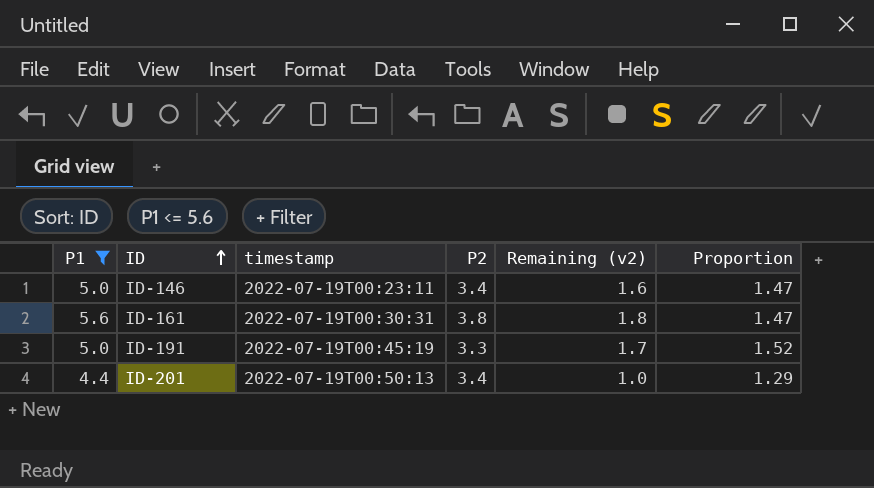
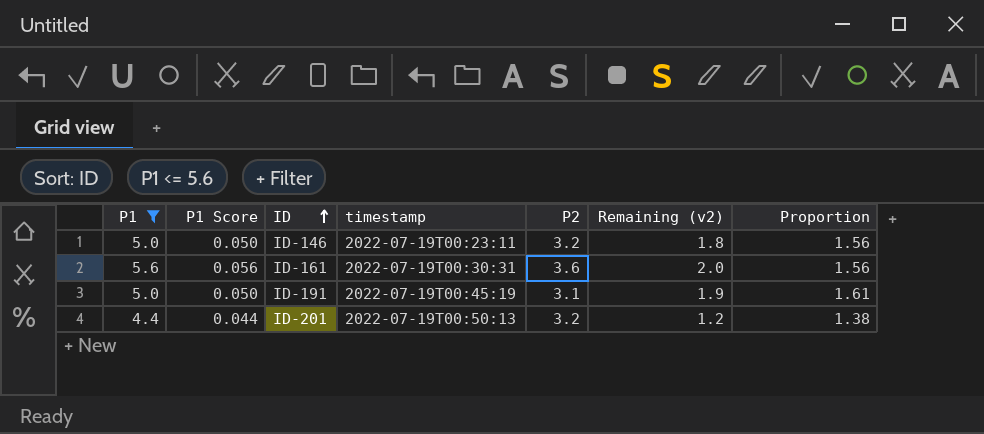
column P1 Score | formula: none -> [P1] * 0.01
ID-146 | P2: 3.4 -> 3.2
ID-146 | Remaining (v2): 1.6 -> 1.8
ID-146 | Proportion: 1.47 -> 1.56
ID-161 | P2: 3.8 -> 3.6
ID-161 | Remaining (v2): 1.8 -> 2.0
ID-161 | Proportion: 1.47 -> 1.56
ID-191 | P2: 3.3 -> 3.1
ID-191 | Remaining (v2): 1.7 -> 1.9
ID-191 | Proportion: 1.52 -> 1.61
ID-201 | P2: 3.4 -> 3.2
ID-201 | Remaining (v2): 1.0 -> 1.2
ID-201 | Proportion: 1.29 -> 1.38

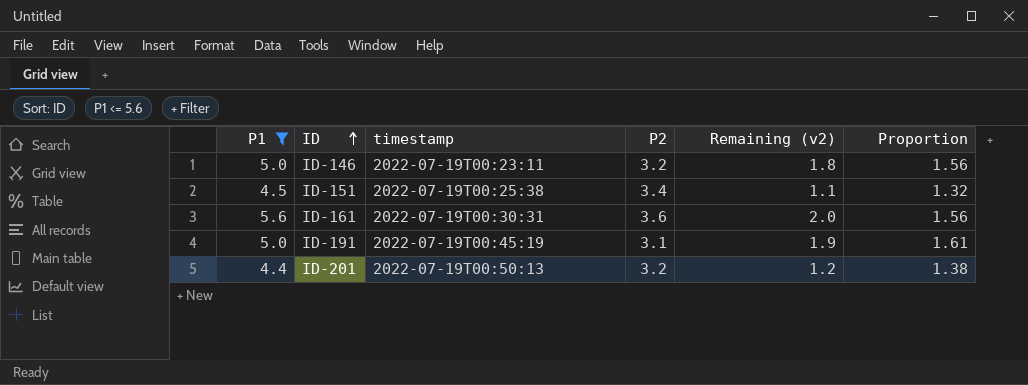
column P1 Score | formula: [P1] * 0.01 -> none
row ID-151: none -> 4.5 | 2022-07-19T00:25:38 | 3.4 | 1.1 | 1.32

